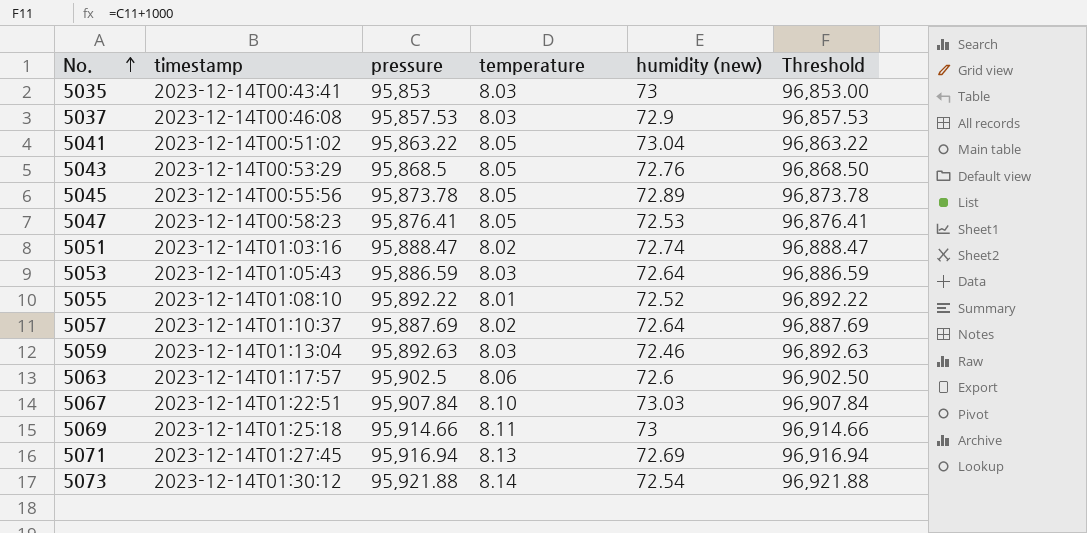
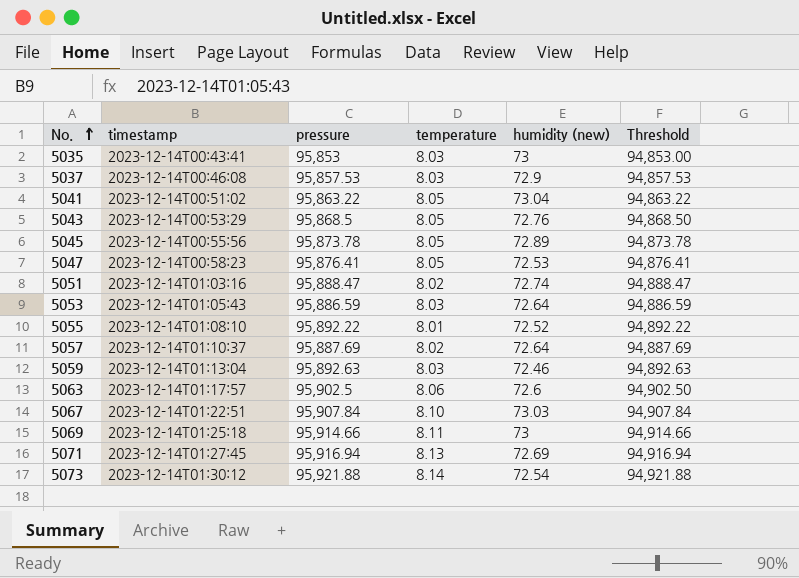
column Threshold | formula: [pressure] + 1000 -> [pressure] - 1000

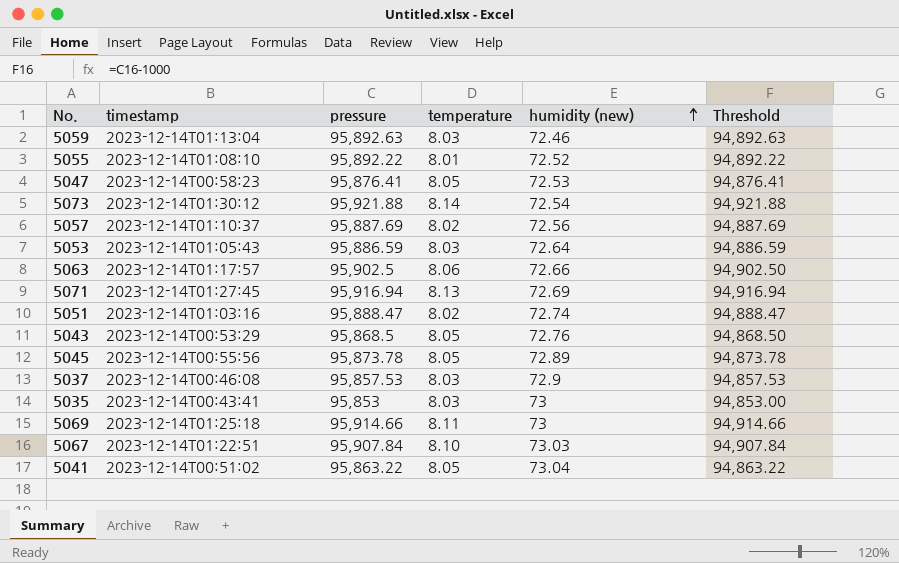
row order: No. ascending -> humidity (new) ascending
5057 | humidity (new): 72.64 -> 72.56
5063 | humidity (new): 72.6 -> 72.66

